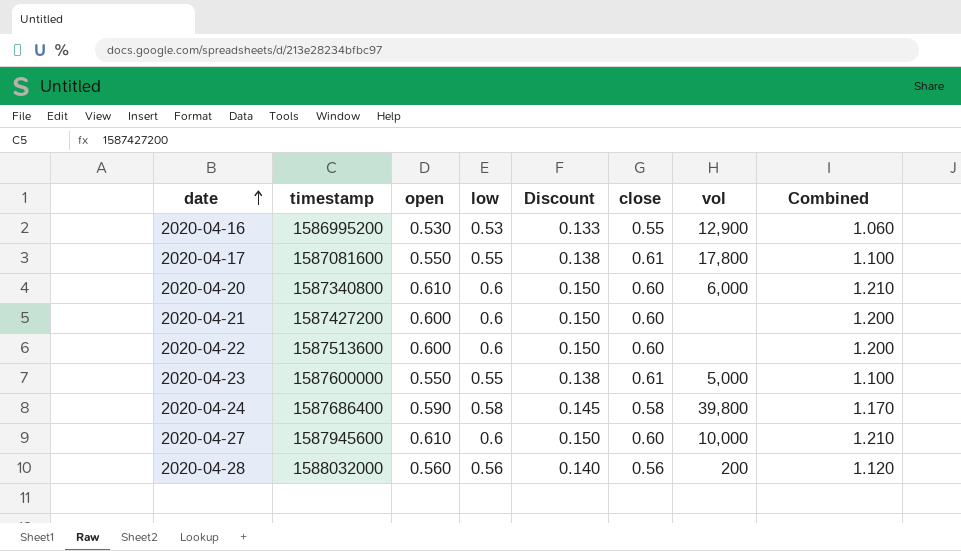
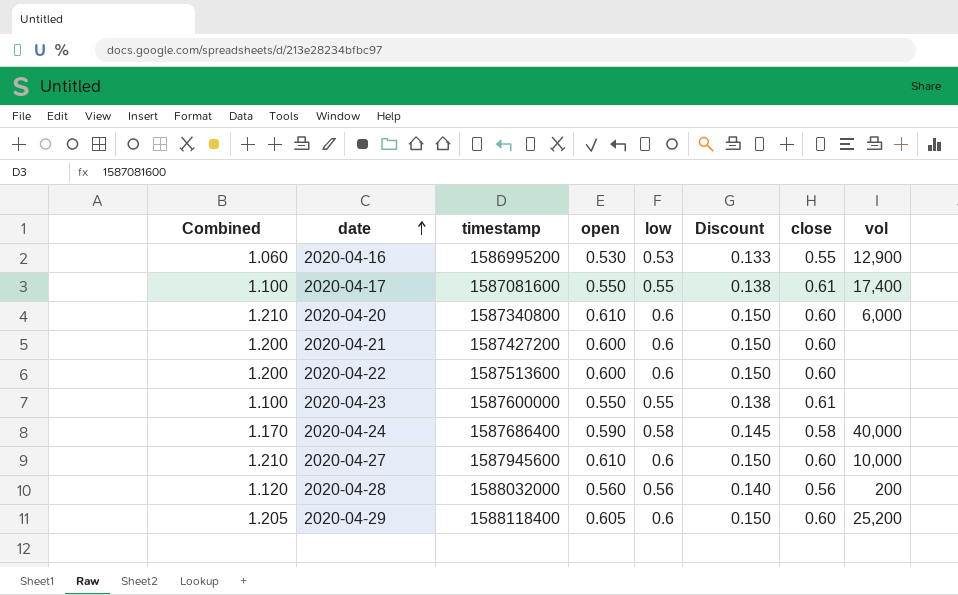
column Combined | position: 8 -> 1
2020-04-17 | vol: 17,800 -> 17,400
2020-04-23 | vol: 5,000 -> none
2020-04-24 | vol: 39,800 -> 40,000
row 2020-04-29: none -> 1.205 | 1588118400 | 0.605 | 0.6 | 0.150 | 0.60 | 25,200

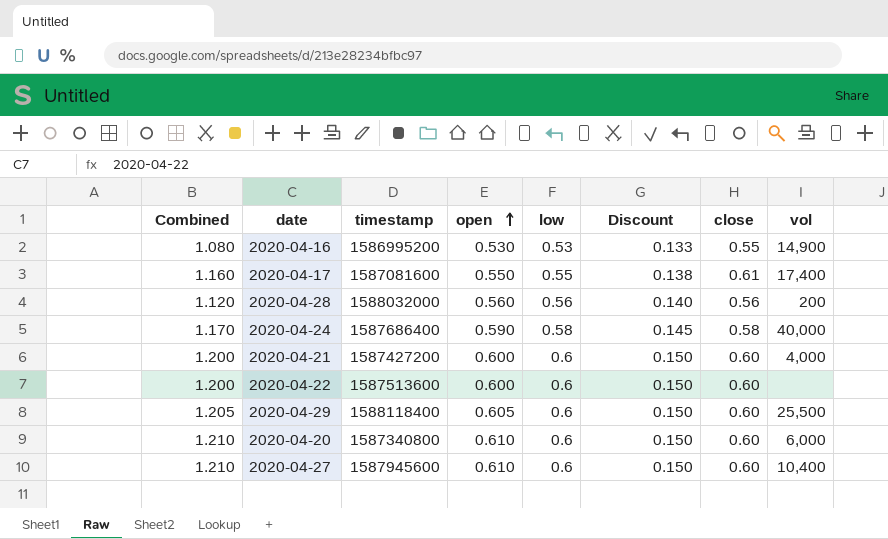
row order: date ascending -> open ascending
column Combined | formula: [open] + [low] -> [open] + [close]
row 2020-04-23: 1.100 | 1587600000 | 0.550 | 0.55 | 0.138 | 0.61 | none -> none
2020-04-16 | vol: 12,900 -> 14,900
2020-04-21 | vol: none -> 4,000
2020-04-29 | vol: 25,200 -> 25,500
2020-04-27 | vol: 10,000 -> 10,400

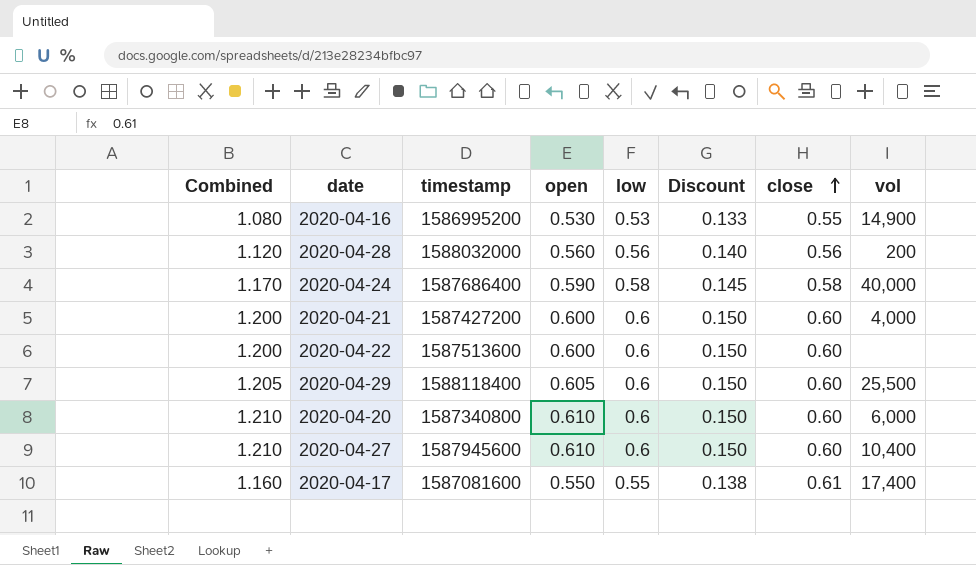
row order: open ascending -> close ascending

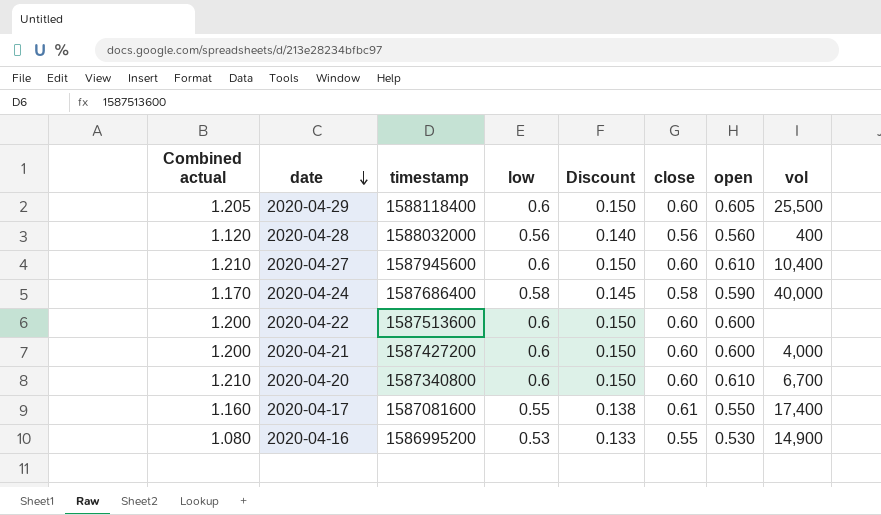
row order: close ascending -> date descending
column name: Combined -> Combined actual
column open | position: 4 -> 7
2020-04-28 | vol: 200 -> 400
2020-04-20 | vol: 6,000 -> 6,700

